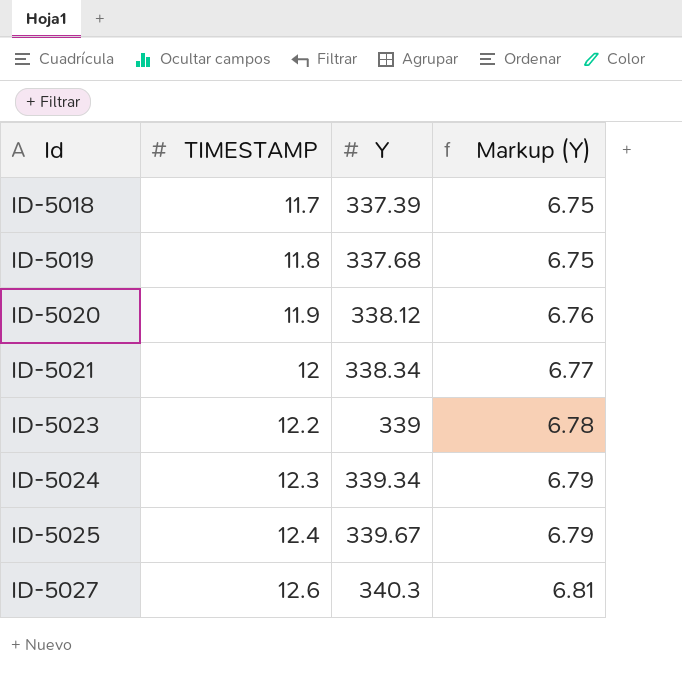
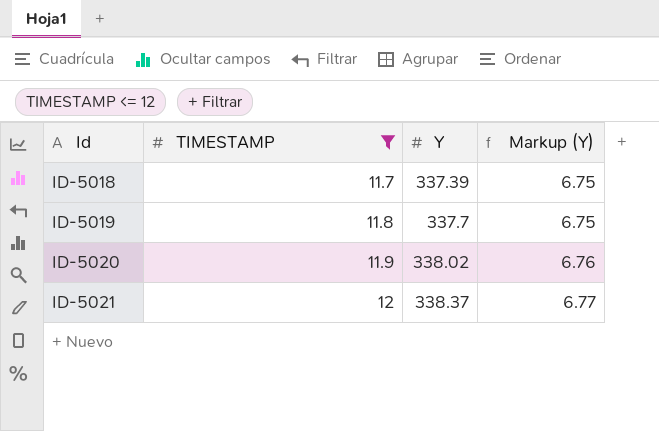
filter: none -> TIMESTAMP <= 12
ID-5019 | Y: 337.68 -> 337.7
ID-5020 | Y: 338.12 -> 338.02
ID-5021 | Y: 338.34 -> 338.37

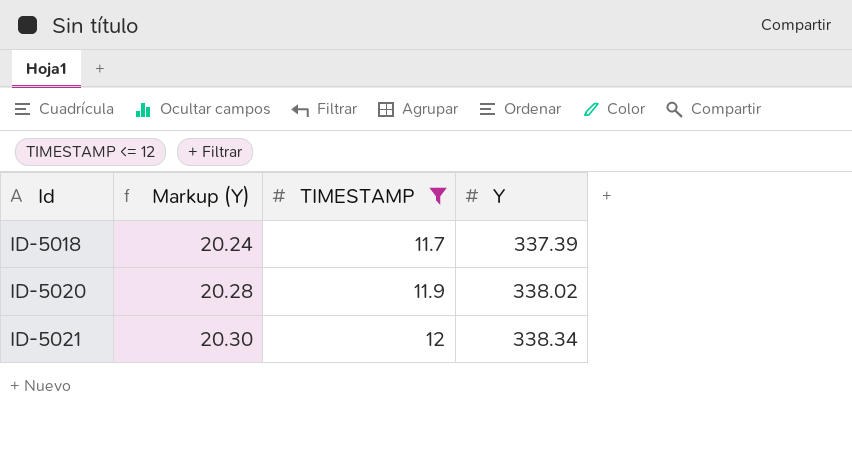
column Markup (Y) | formula: [Y] * 0.02 -> [Y] * 0.06
column Markup (Y) | position: 4 -> 2
row ID-5019: 11.8 | 337.7 | 6.75 -> none
ID-5021 | Y: 338.37 -> 338.34

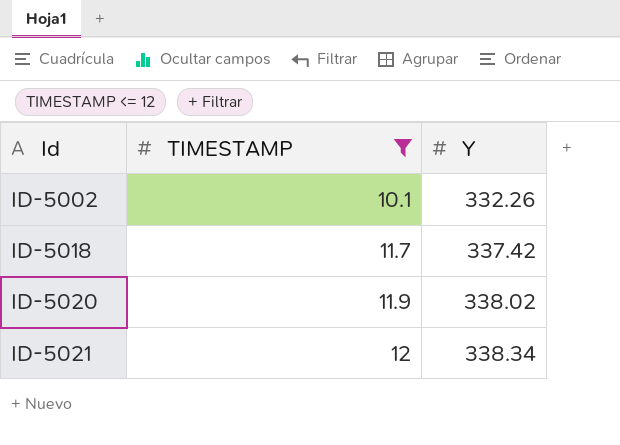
column Markup (Y) | formula: [Y] * 0.06 -> none
row ID-5002: none -> 10.1 | 332.26
ID-5018 | Y: 337.39 -> 337.42

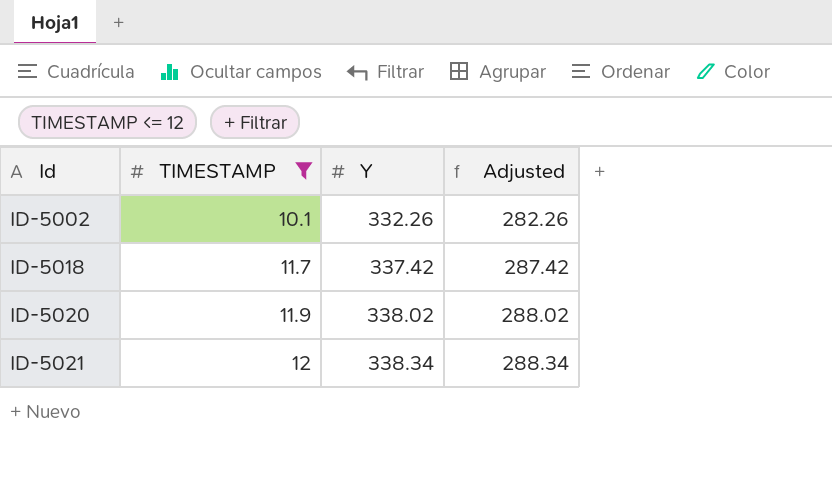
column Adjusted | formula: none -> [Y] - 50

